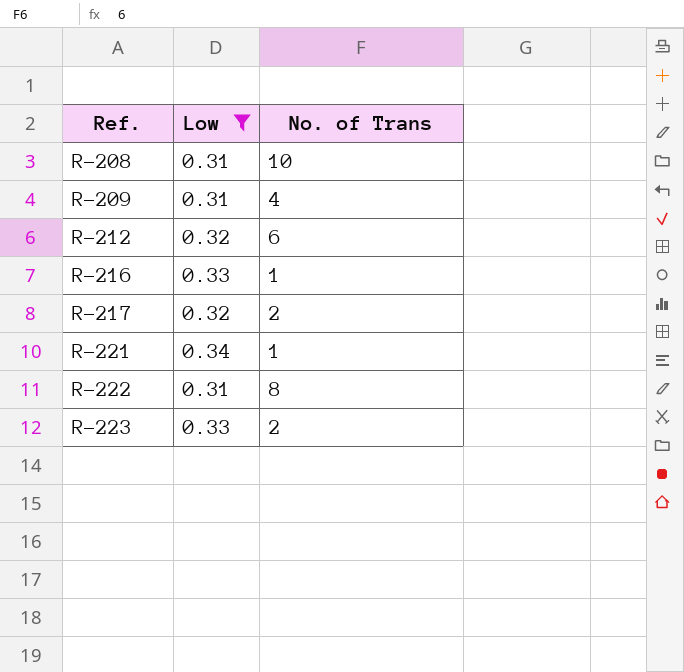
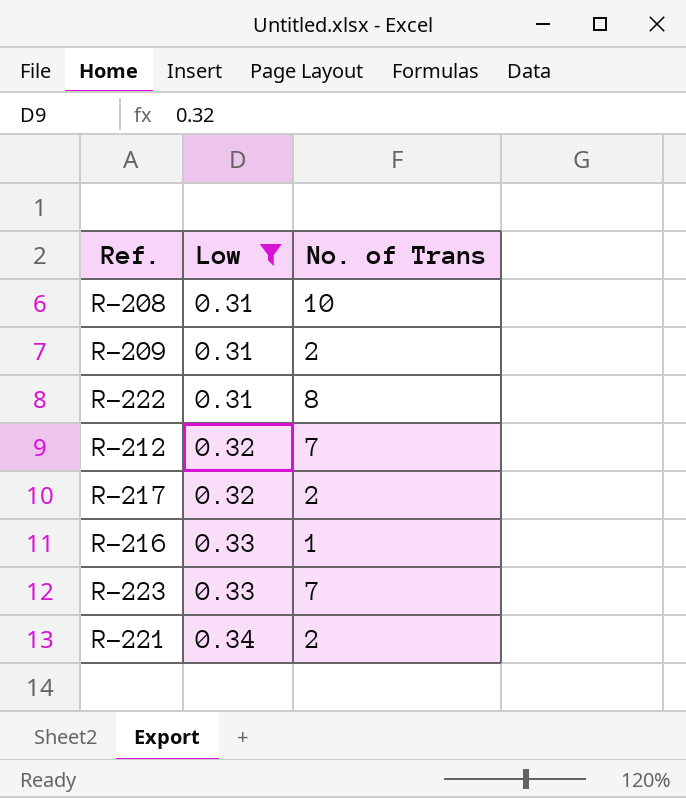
row order: Ref. ascending -> Low ascending
R-209 | No. of Trans: 4 -> 2
R-212 | No. of Trans: 6 -> 7
R-223 | No. of Trans: 2 -> 7
R-221 | No. of Trans: 1 -> 2

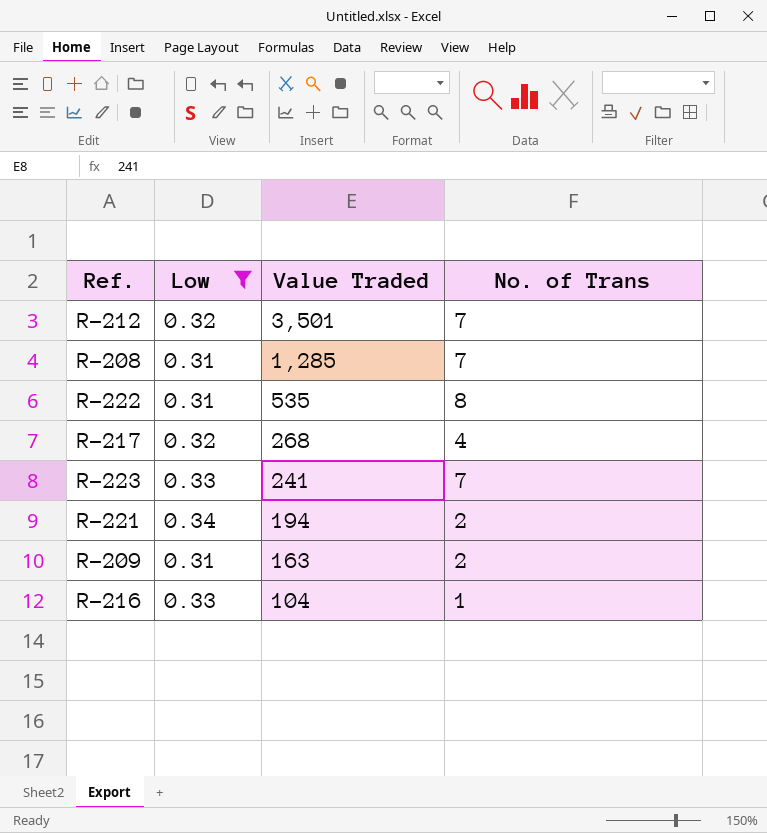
row order: Low ascending -> Value Traded descending
column Value Traded | position: none -> 3
R-208 | No. of Trans: 10 -> 7
R-217 | No. of Trans: 2 -> 4

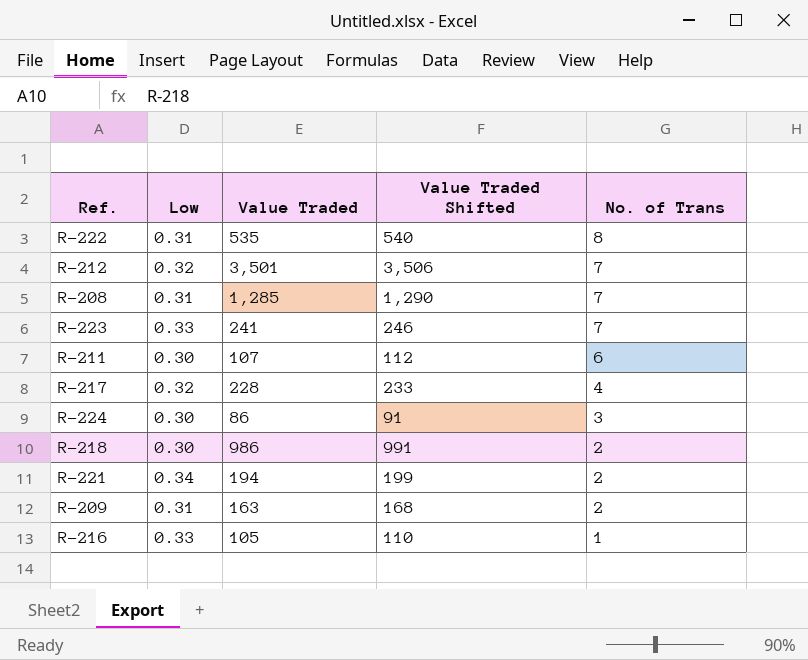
filter: Low != 0.30 -> none
row order: Value Traded descending -> No. of Trans descending
column Value Traded Shifted | formula: none -> [Value Traded] + 5
R-217 | Value Traded: 268 -> 228
R-216 | Value Traded: 104 -> 105

